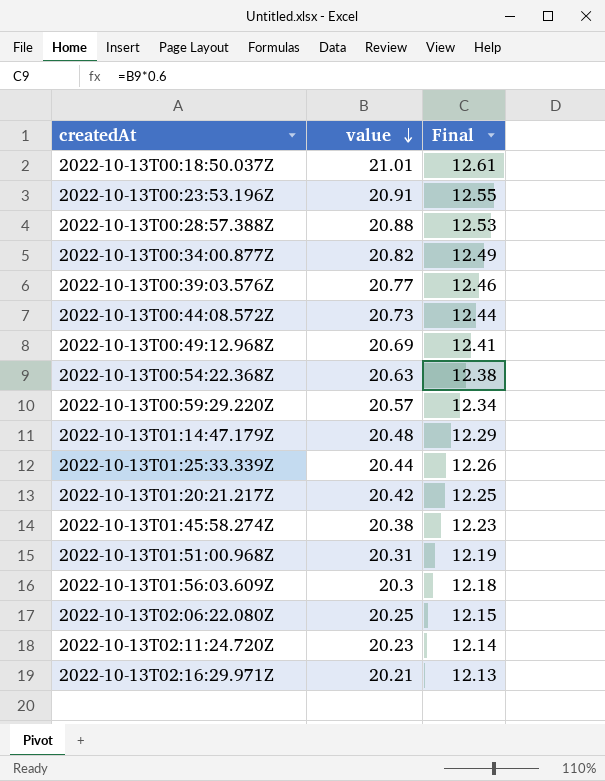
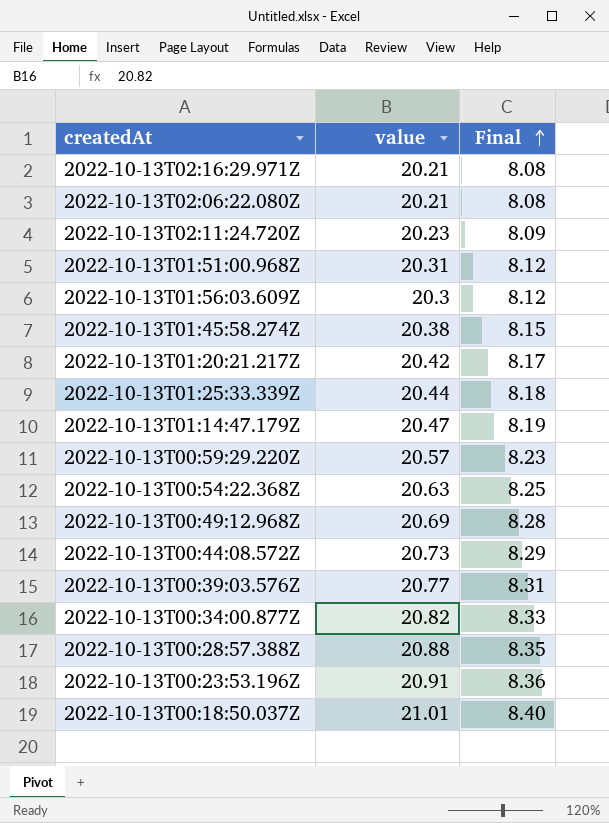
row order: value descending -> Final ascending
column Final | formula: [value] * 0.6 -> [value] * 0.4
2022-10-13T02:06:22.080Z | value: 20.25 -> 20.21
2022-10-13T01:14:47.179Z | value: 20.48 -> 20.47

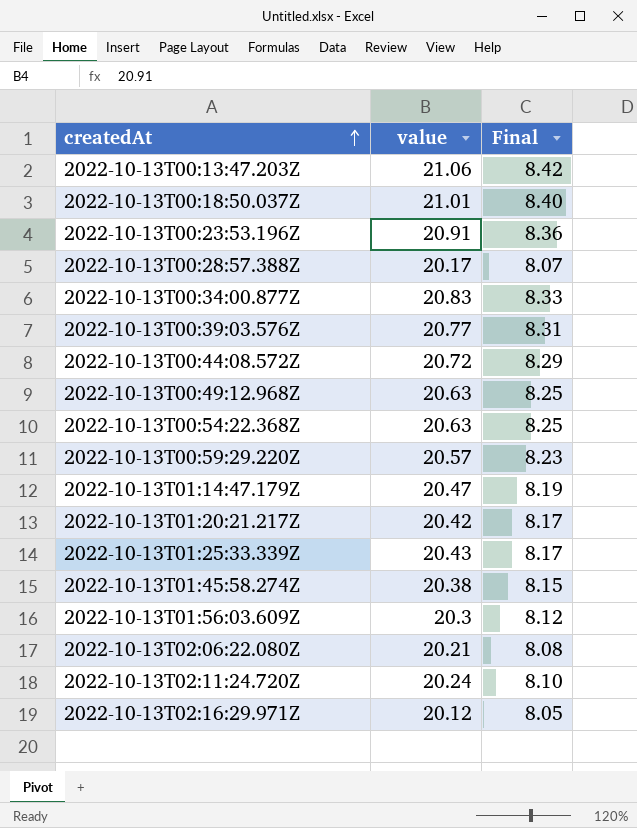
row order: Final ascending -> createdAt ascending
row 2022-10-13T01:51:00.968Z: 20.31 | 8.12 -> none
row 2022-10-13T00:13:47.203Z: none -> 21.06 | 8.42
2022-10-13T00:28:57.388Z | value: 20.88 -> 20.17
2022-10-13T00:28:57.388Z | Final: 8.35 -> 8.07
2022-10-13T00:34:00.877Z | value: 20.82 -> 20.83
2022-10-13T00:44:08.572Z | value: 20.73 -> 20.72
2022-10-13T00:49:12.968Z | value: 20.69 -> 20.63
2022-10-13T00:49:12.968Z | Final: 8.28 -> 8.25
2022-10-13T01:25:33.339Z | value: 20.44 -> 20.43
2022-10-13T01:25:33.339Z | Final: 8.18 -> 8.17
2022-10-13T02:11:24.720Z | value: 20.23 -> 20.24
2022-10-13T02:11:24.720Z | Final: 8.09 -> 8.10
2022-10-13T02:16:29.971Z | value: 20.21 -> 20.12
2022-10-13T02:16:29.971Z | Final: 8.08 -> 8.05

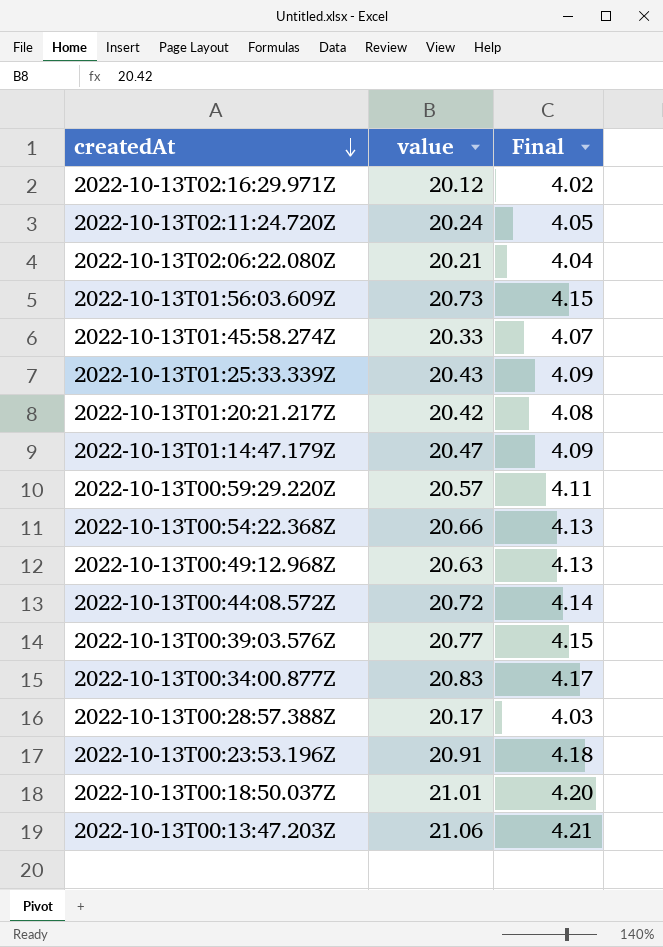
row order: createdAt ascending -> createdAt descending
column Final | formula: [value] * 0.4 -> [value] * 0.2
2022-10-13T01:56:03.609Z | value: 20.3 -> 20.73
2022-10-13T01:45:58.274Z | value: 20.38 -> 20.33
2022-10-13T00:54:22.368Z | value: 20.63 -> 20.66

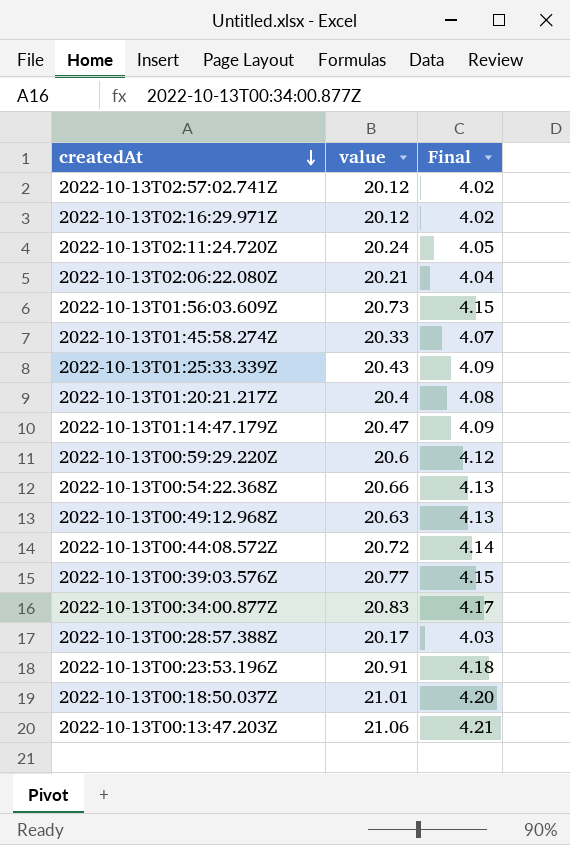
row 2022-10-13T02:57:02.741Z: none -> 20.12 | 4.02
2022-10-13T01:20:21.217Z | value: 20.42 -> 20.4
2022-10-13T00:59:29.220Z | value: 20.57 -> 20.6
2022-10-13T00:59:29.220Z | Final: 4.11 -> 4.12

